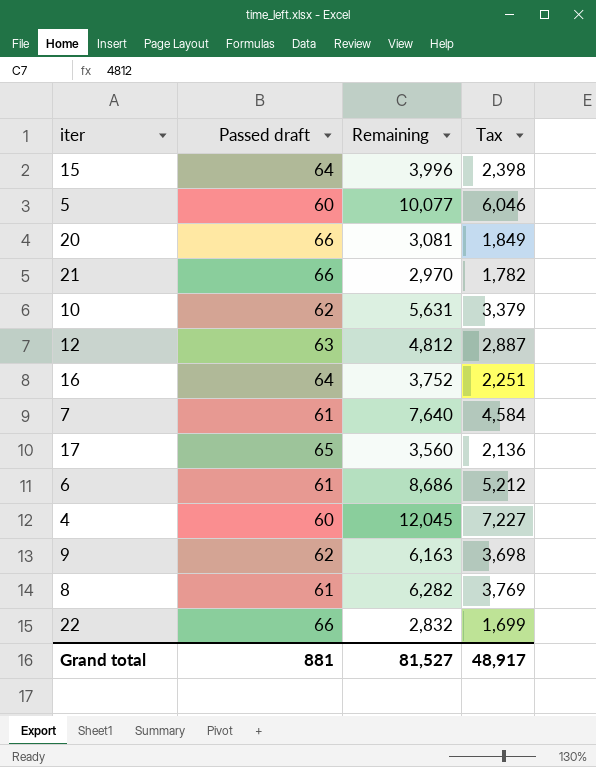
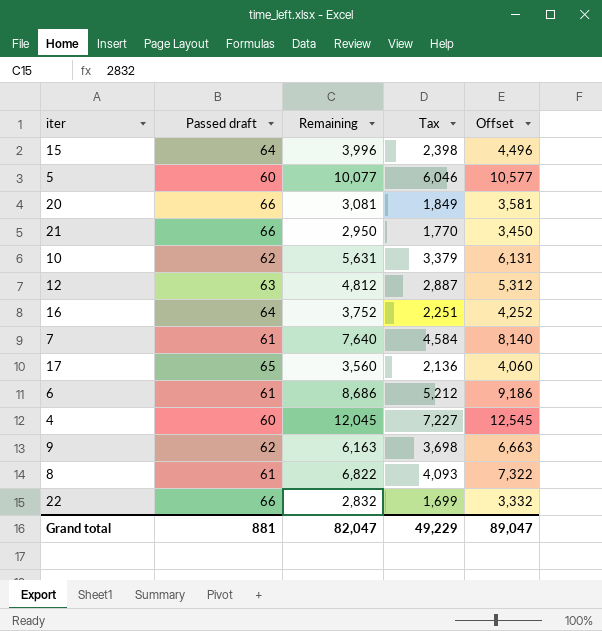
column Offset | formula: none -> [Remaining] + 500
21 | Remaining: 2,970 -> 2,950
21 | Tax: 1,782 -> 1,770
8 | Remaining: 6,282 -> 6,822
8 | Tax: 3,769 -> 4,093
Grand total | Remaining: 81,527 -> 82,047
Grand total | Tax: 48,917 -> 49,229

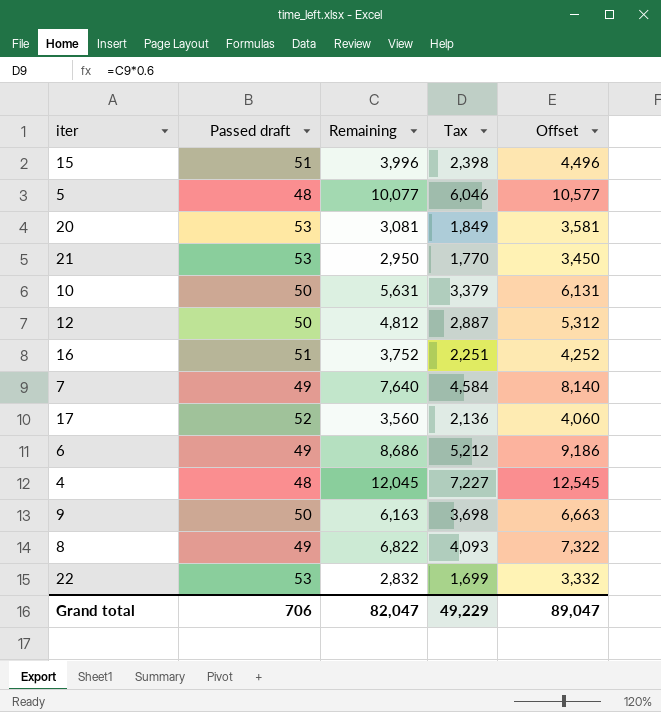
15 | Passed draft: 64 -> 51
5 | Passed draft: 60 -> 48
20 | Passed draft: 66 -> 53
21 | Passed draft: 66 -> 53
10 | Passed draft: 62 -> 50
12 | Passed draft: 63 -> 50
16 | Passed draft: 64 -> 51
7 | Passed draft: 61 -> 49
17 | Passed draft: 65 -> 52
6 | Passed draft: 61 -> 49
4 | Passed draft: 60 -> 48
9 | Passed draft: 62 -> 50
8 | Passed draft: 61 -> 49
22 | Passed draft: 66 -> 53
Grand total | Passed draft: 881 -> 706

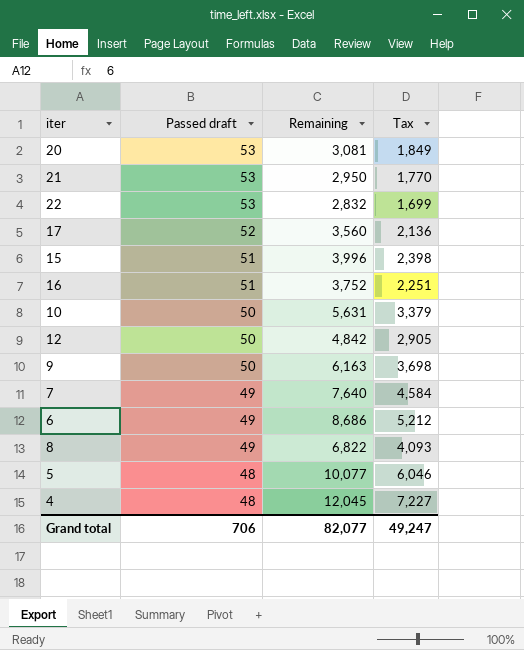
row order: none -> Passed draft descending
column Offset | formula: [Remaining] + 500 -> none
12 | Remaining: 4,812 -> 4,842
12 | Tax: 2,887 -> 2,905
Grand total | Remaining: 82,047 -> 82,077
Grand total | Tax: 49,229 -> 49,247

